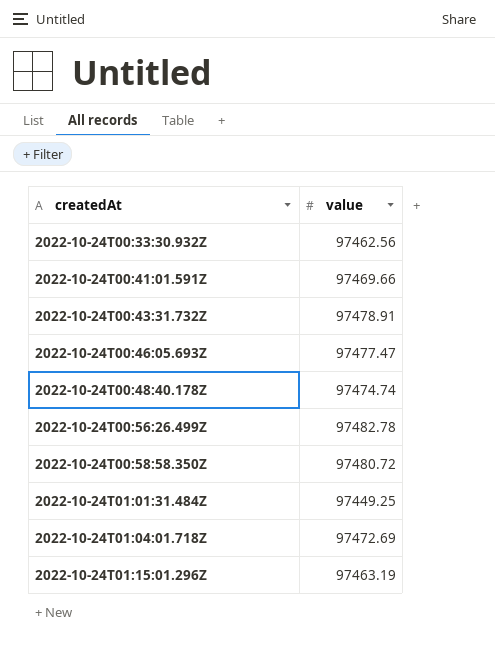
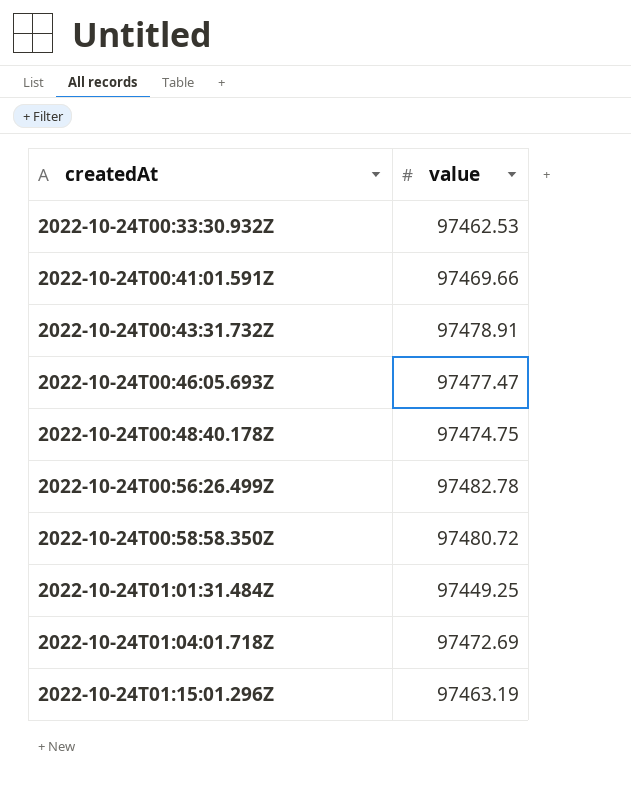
2022-10-24T00:33:30.932Z | value: 97462.56 -> 97462.53
2022-10-24T00:48:40.178Z | value: 97474.74 -> 97474.75

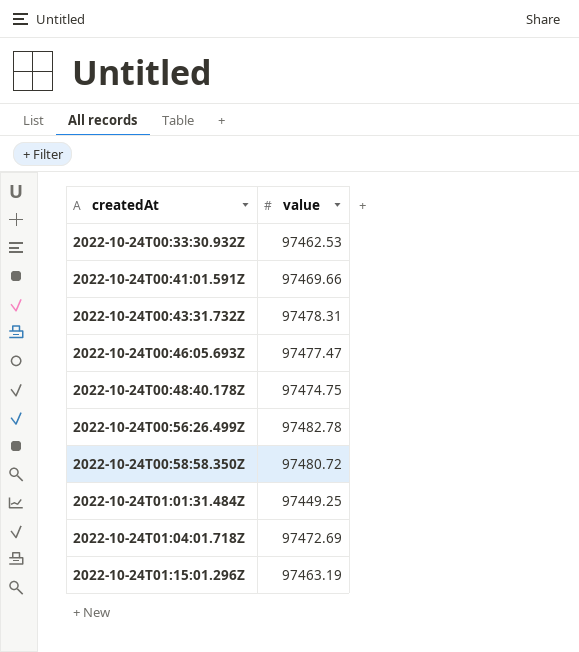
2022-10-24T00:43:31.732Z | value: 97478.91 -> 97478.31

